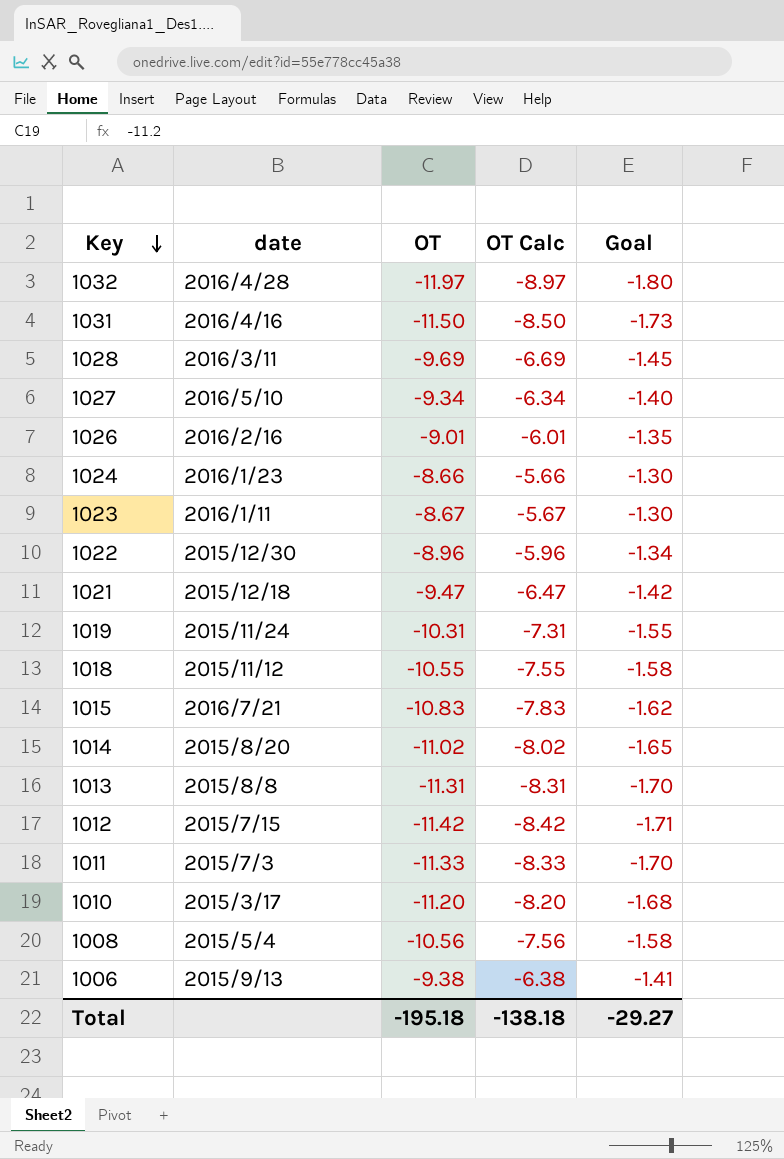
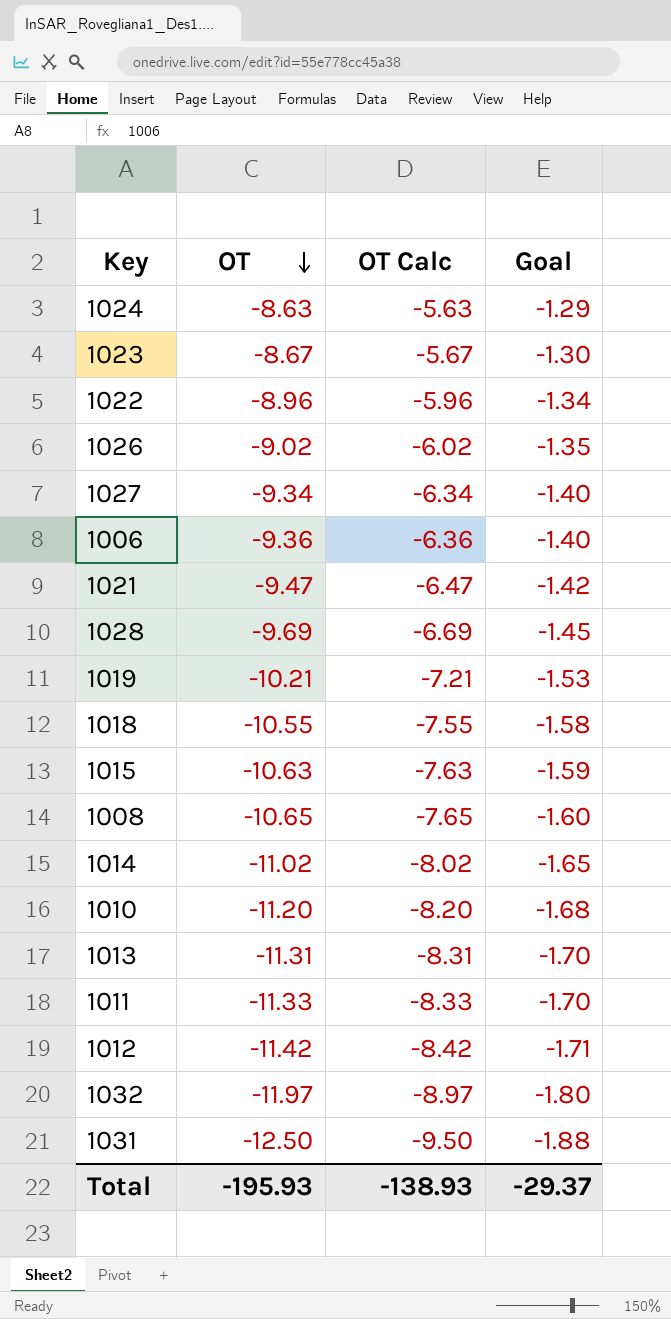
row order: Key descending -> OT descending
column date | position: 2 -> none
1024 | OT: -8.66 -> -8.63
1024 | OT Calc: -5.66 -> -5.63
1024 | Goal: -1.30 -> -1.29
1026 | OT: -9.01 -> -9.02
1026 | OT Calc: -6.01 -> -6.02
1006 | OT: -9.38 -> -9.36
1006 | OT Calc: -6.38 -> -6.36
1006 | Goal: -1.41 -> -1.40
1019 | OT: -10.31 -> -10.21
1019 | OT Calc: -7.31 -> -7.21
1019 | Goal: -1.55 -> -1.53
1015 | OT: -10.83 -> -10.63
1015 | OT Calc: -7.83 -> -7.63
1015 | Goal: -1.62 -> -1.59
1008 | OT: -10.56 -> -10.65
1008 | OT Calc: -7.56 -> -7.65
1008 | Goal: -1.58 -> -1.60
1031 | OT: -11.50 -> -12.50
1031 | OT Calc: -8.50 -> -9.50
1031 | Goal: -1.73 -> -1.88
Total | OT: -195.18 -> -195.93
Total | OT Calc: -138.18 -> -138.93
Total | Goal: -29.27 -> -29.37

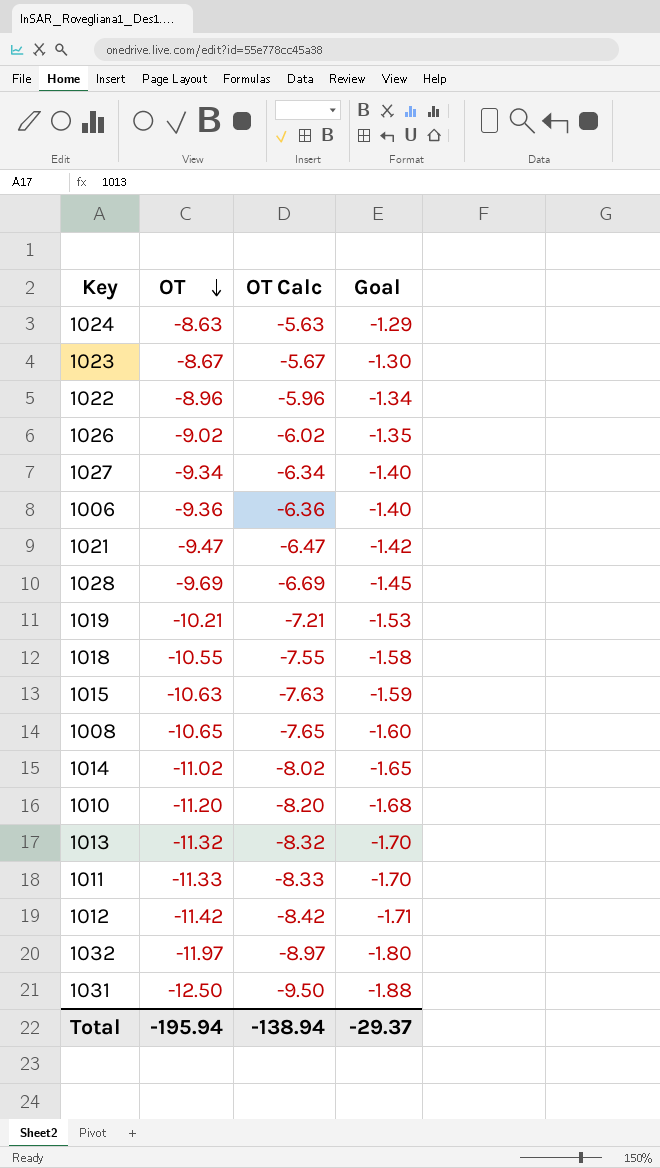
1013 | OT: -11.31 -> -11.32
1013 | OT Calc: -8.31 -> -8.32
Total | OT: -195.93 -> -195.94
Total | OT Calc: -138.93 -> -138.94

